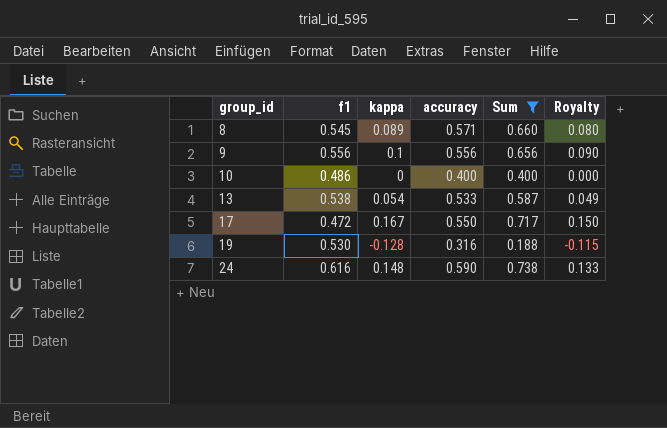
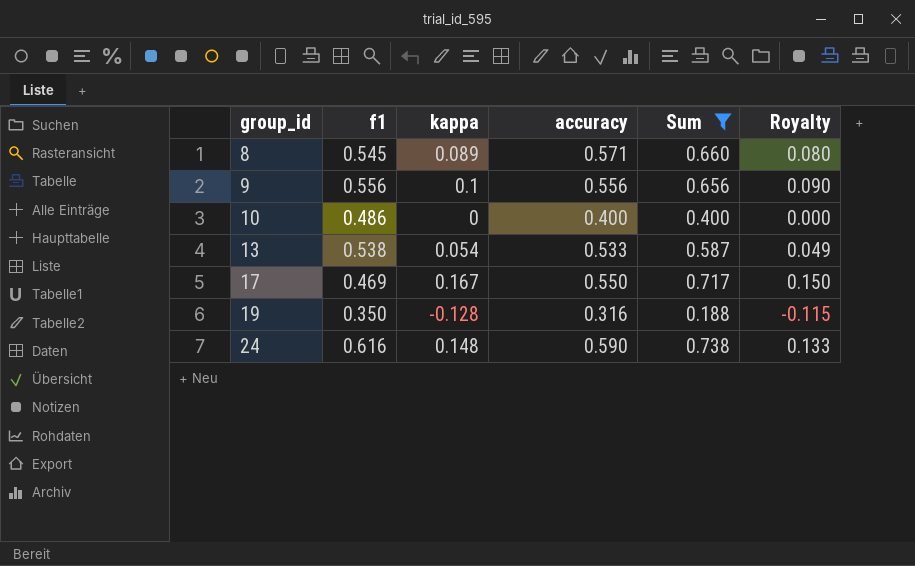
17 | f1: 0.472 -> 0.469
19 | f1: 0.530 -> 0.350

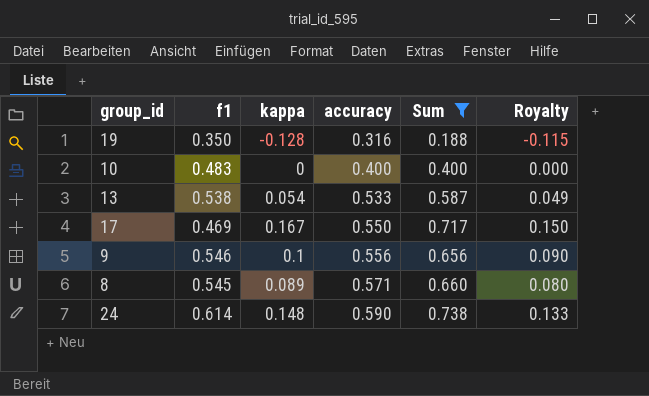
row order: group_id ascending -> accuracy ascending
10 | f1: 0.486 -> 0.483
9 | f1: 0.556 -> 0.546
24 | f1: 0.616 -> 0.614

